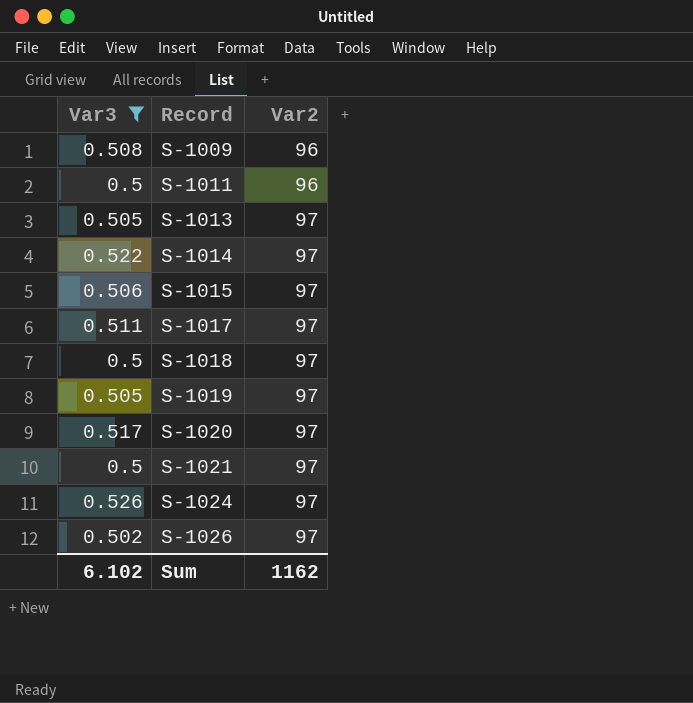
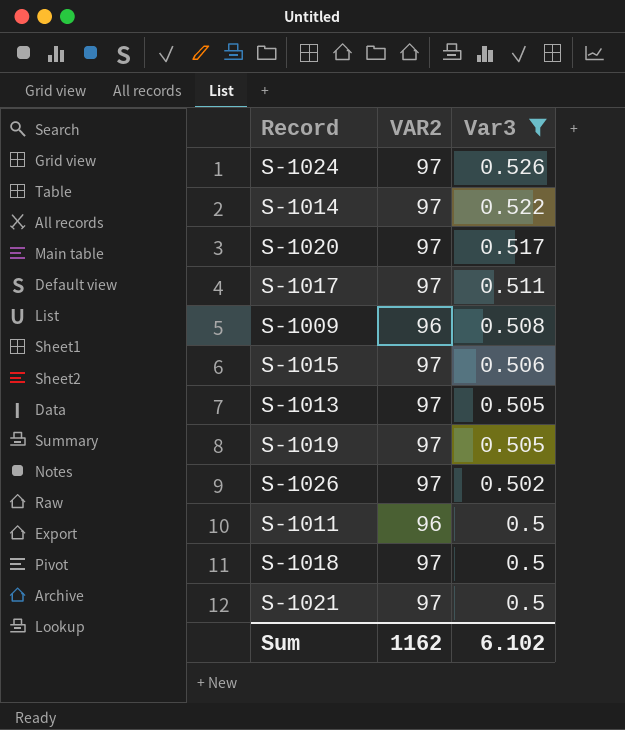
row order: Record ascending -> Var3 descending
column name: Var2 -> VAR2
column Var3 | position: 1 -> 3

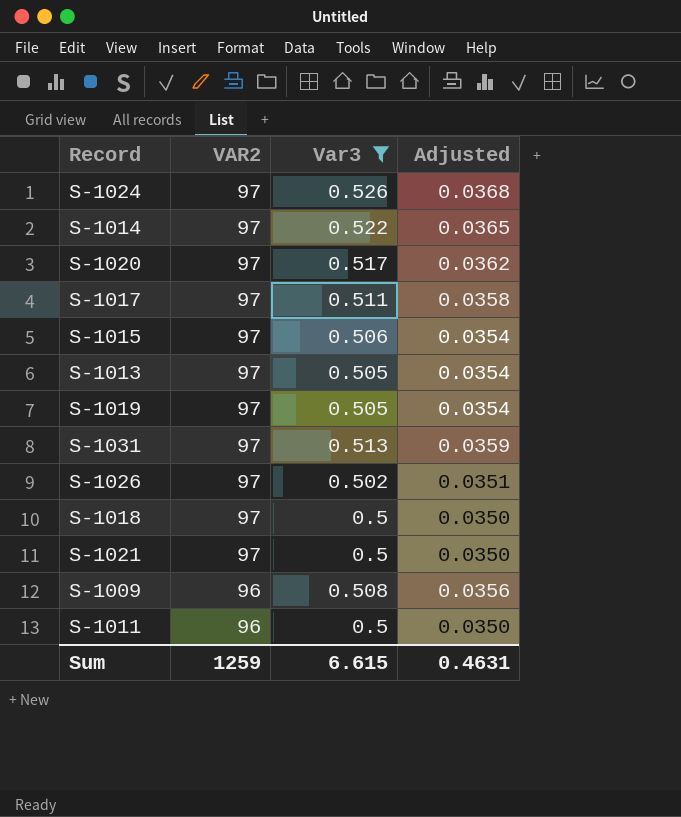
row order: Var3 descending -> VAR2 descending
column Adjusted | formula: none -> [Var3] * 0.07
row S-1031: none -> 97 | 0.513 | 0.0359
Sum | VAR2: 1162 -> 1259
Sum | Var3: 6.102 -> 6.615

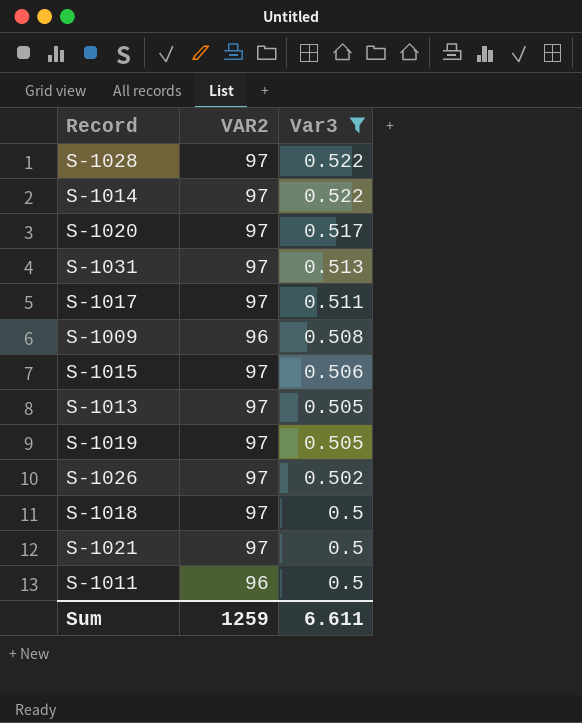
row order: VAR2 descending -> Var3 descending
column Adjusted | formula: [Var3] * 0.07 -> none
row S-1024: 97 | 0.526 | 0.0368 -> none
row S-1028: none -> 97 | 0.522
Sum | Var3: 6.615 -> 6.611

